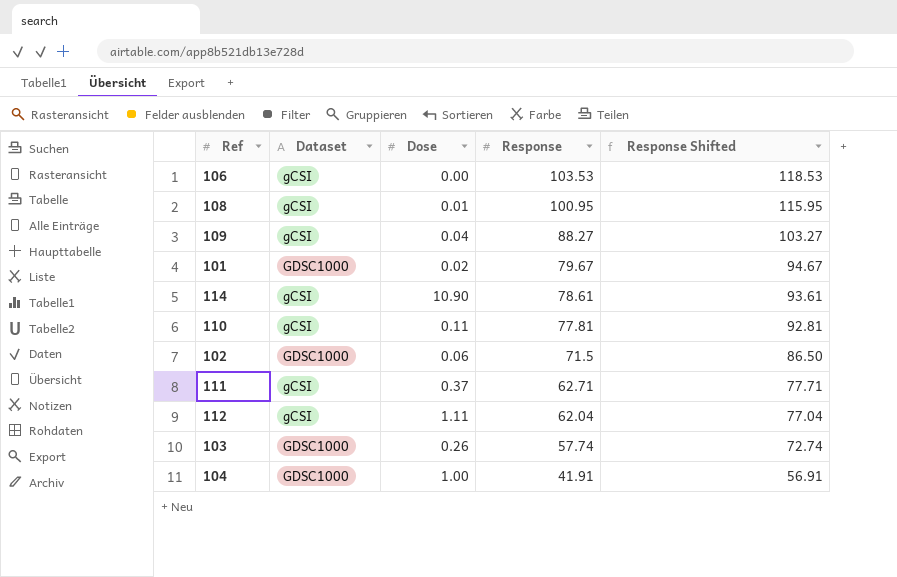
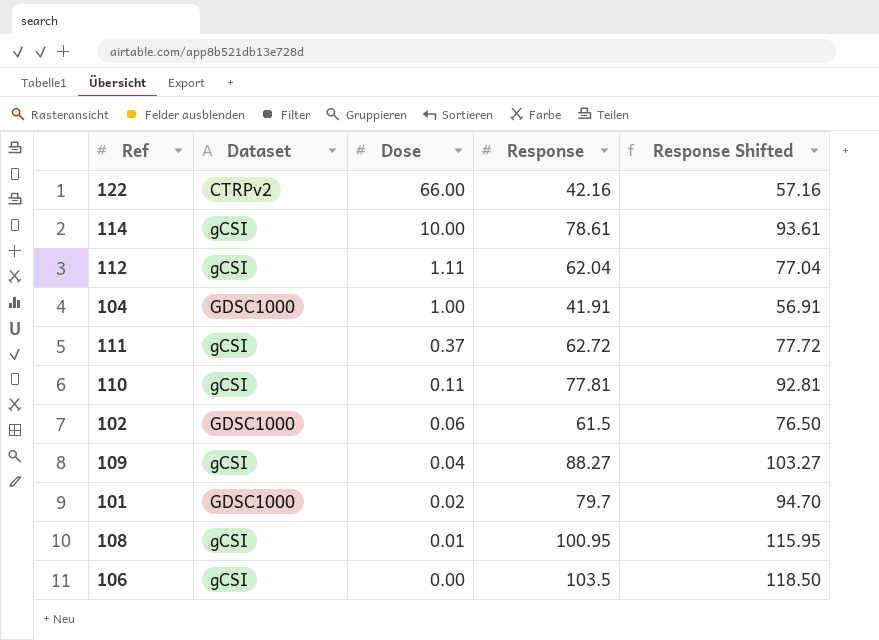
row order: Response descending -> Dose descending
row 103: GDSC1000 | 0.26 | 57.74 | 72.74 -> none
row 122: none -> CTRPv2 | 66.00 | 42.16 | 57.16
114 | Dose: 10.90 -> 10.00
111 | Response: 62.71 -> 62.72
111 | Response Shifted: 77.71 -> 77.72
102 | Response: 71.5 -> 61.5
102 | Response Shifted: 86.50 -> 76.50
101 | Response: 79.67 -> 79.7
101 | Response Shifted: 94.67 -> 94.70
106 | Response: 103.53 -> 103.5
106 | Response Shifted: 118.53 -> 118.50

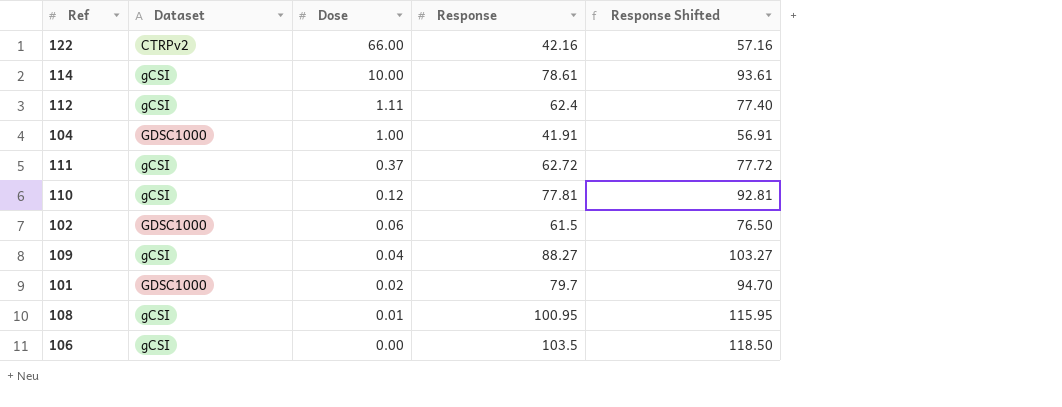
112 | Response: 62.04 -> 62.4
112 | Response Shifted: 77.04 -> 77.40
110 | Dose: 0.11 -> 0.12

